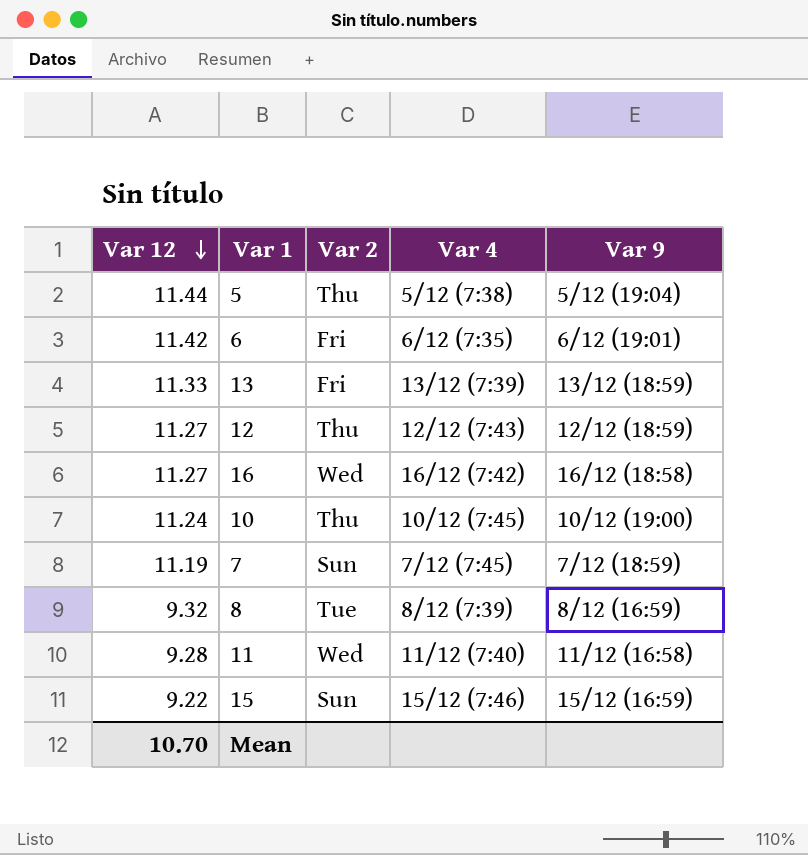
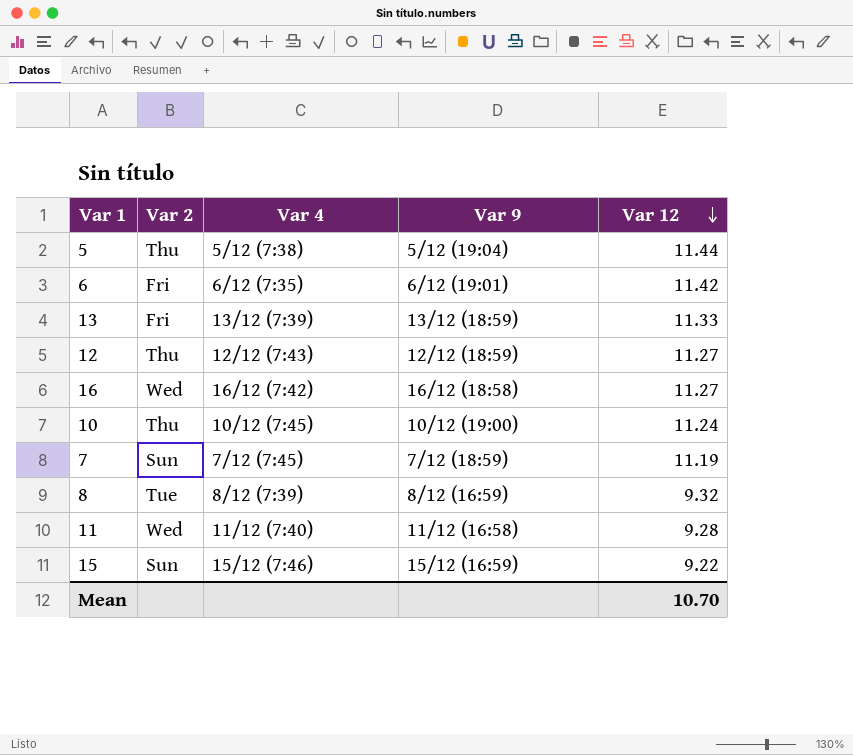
column Var 12 | position: 1 -> 5

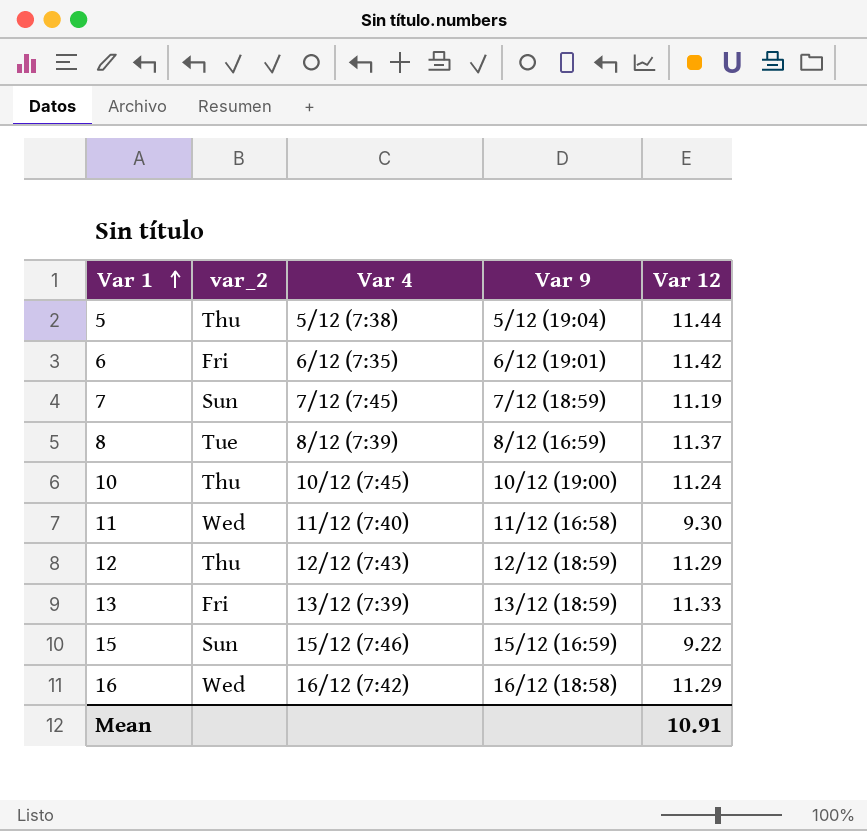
row order: Var 12 descending -> Var 1 ascending
column name: Var 2 -> var_2
8 | Var 12: 9.32 -> 11.37
11 | Var 12: 9.28 -> 9.30
12 | Var 12: 11.27 -> 11.29
16 | Var 12: 11.27 -> 11.29
Mean | Var 12: 10.70 -> 10.91

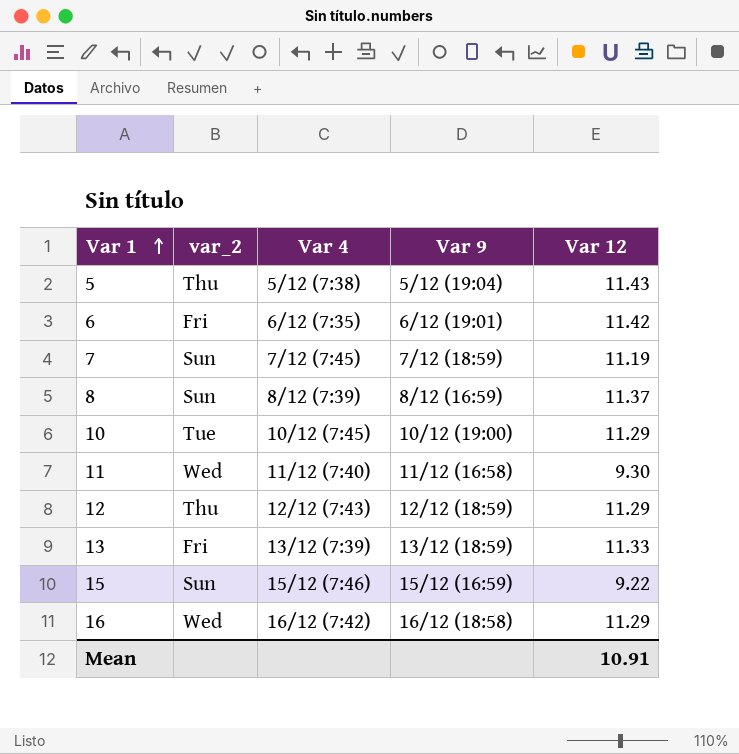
5 | Var 12: 11.44 -> 11.43
8 | var_2: Tue -> Sun
10 | var_2: Thu -> Tue
10 | Var 12: 11.24 -> 11.29

